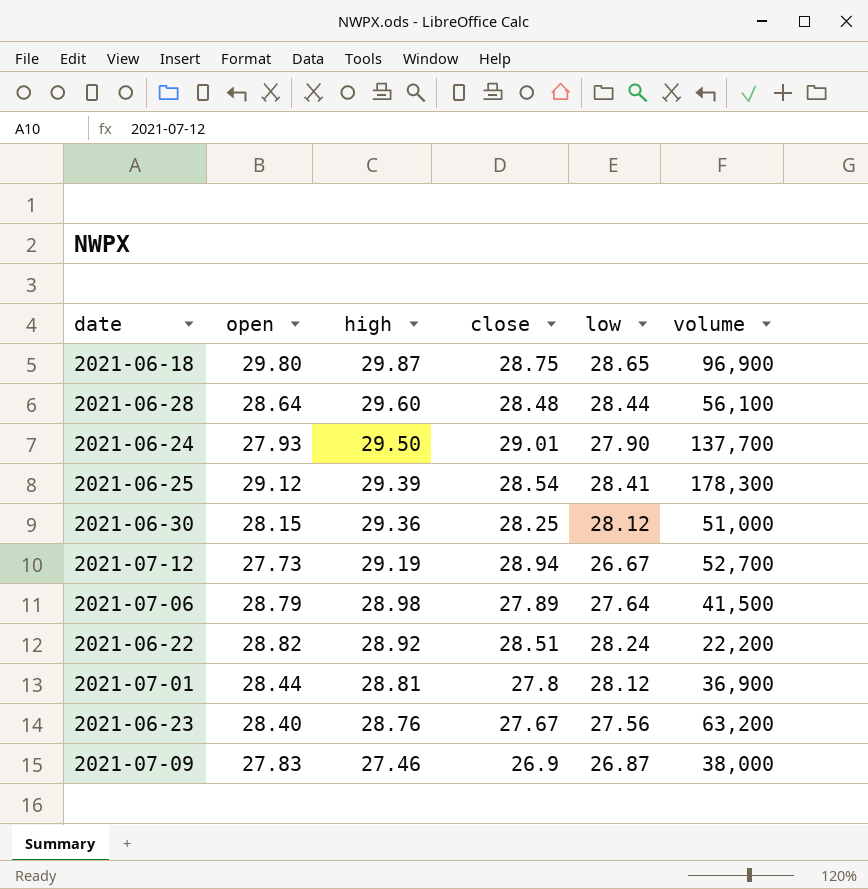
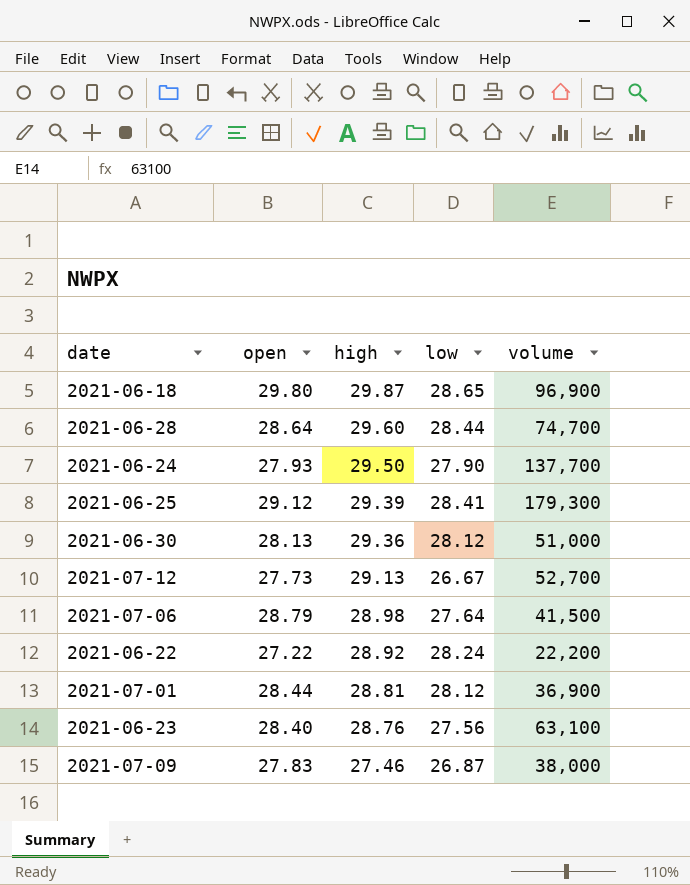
column close | position: 4 -> none
2021-06-28 | volume: 56,100 -> 74,700
2021-06-25 | volume: 178,300 -> 179,300
2021-06-30 | open: 28.15 -> 28.13
2021-07-12 | high: 29.19 -> 29.13
2021-06-22 | open: 28.82 -> 27.22
2021-06-23 | volume: 63,200 -> 63,100

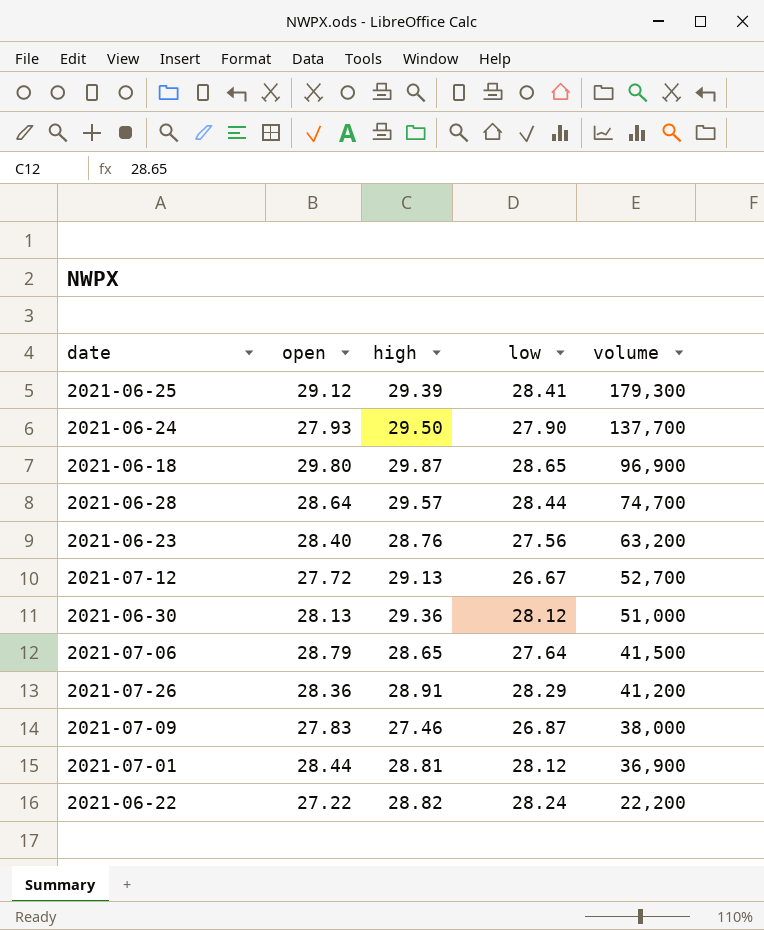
row order: high descending -> volume descending
2021-06-28 | high: 29.60 -> 29.57
2021-06-23 | volume: 63,100 -> 63,200
2021-07-12 | open: 27.73 -> 27.72
2021-07-06 | high: 28.98 -> 28.65
row 2021-07-26: none -> 28.36 | 28.91 | 28.29 | 41,200
2021-06-22 | high: 28.92 -> 28.82

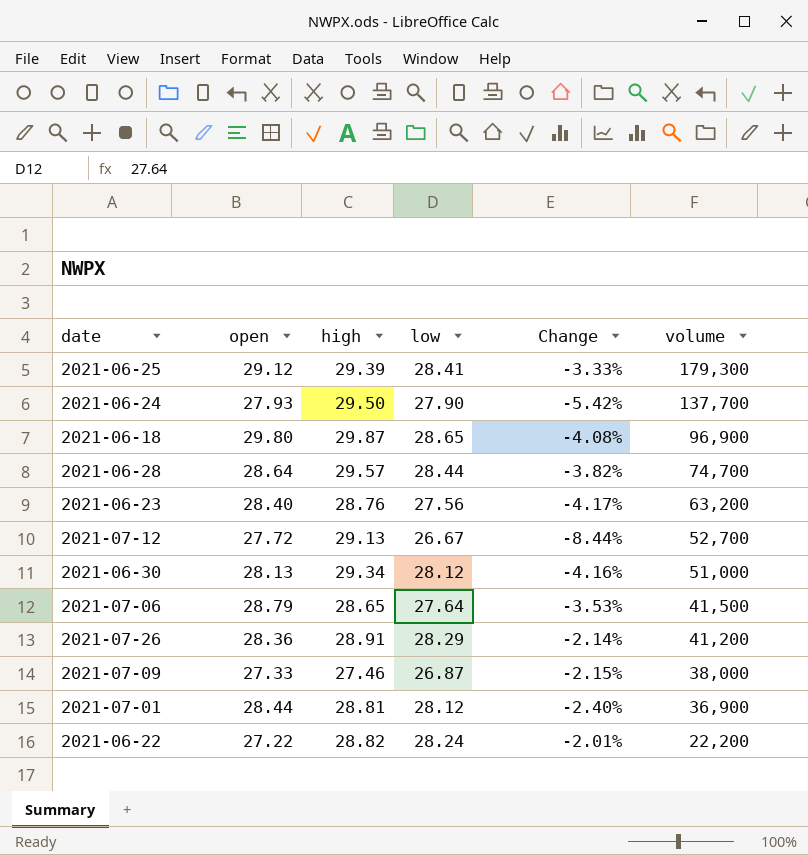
column Change | formula: none -> ([low] - [high]) / [high]
2021-06-30 | high: 29.36 -> 29.34
2021-07-09 | open: 27.83 -> 27.33

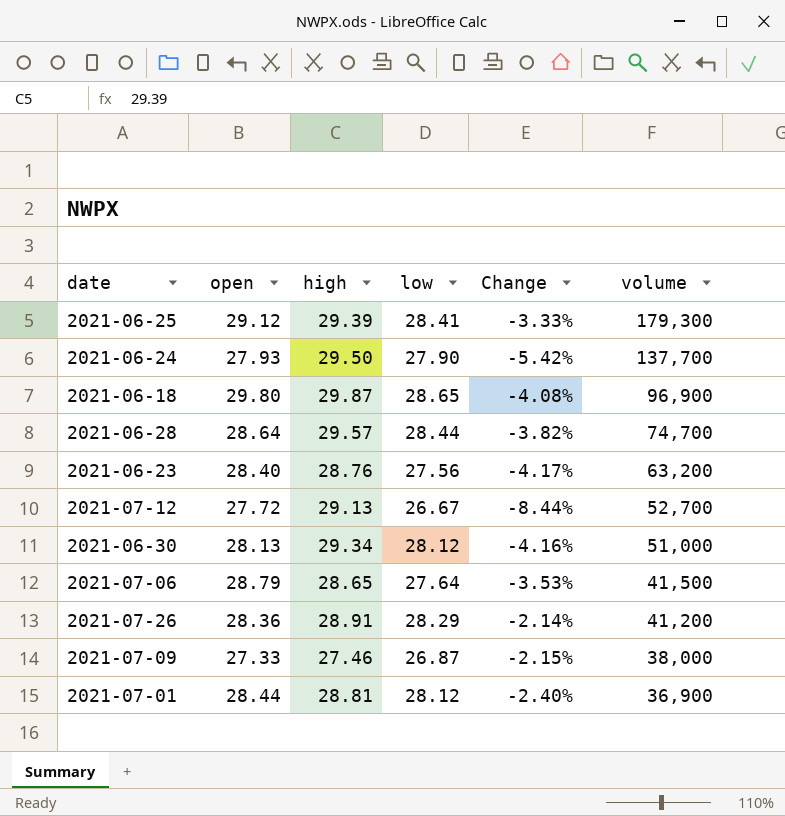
row 2021-06-22: 27.22 | 28.82 | 28.24 | -2.01% | 22,200 -> none

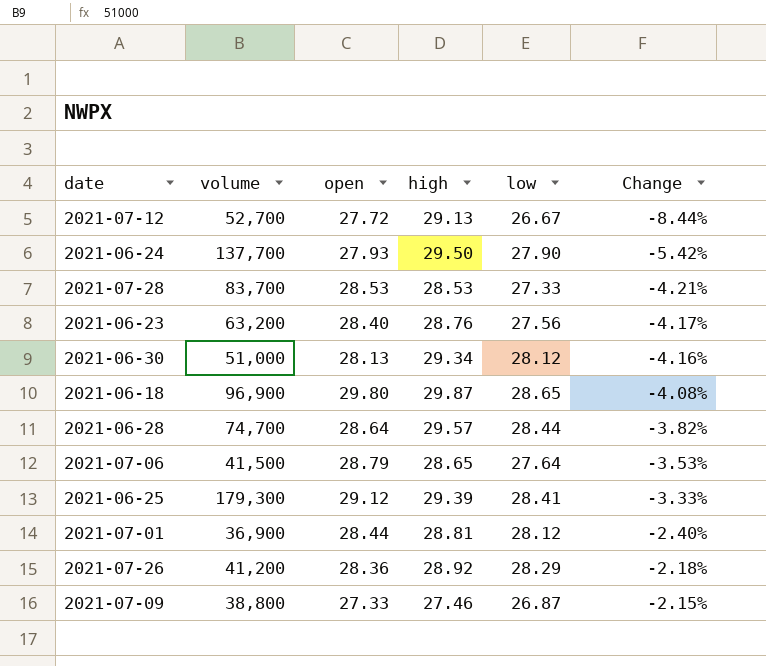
row order: volume descending -> Change ascending
column volume | position: 6 -> 2
row 2021-07-28: none -> 83,700 | 28.53 | 28.53 | 27.33 | -4.21%
2021-07-26 | high: 28.91 -> 28.92
2021-07-26 | Change: -2.14% -> -2.18%
2021-07-09 | volume: 38,000 -> 38,800

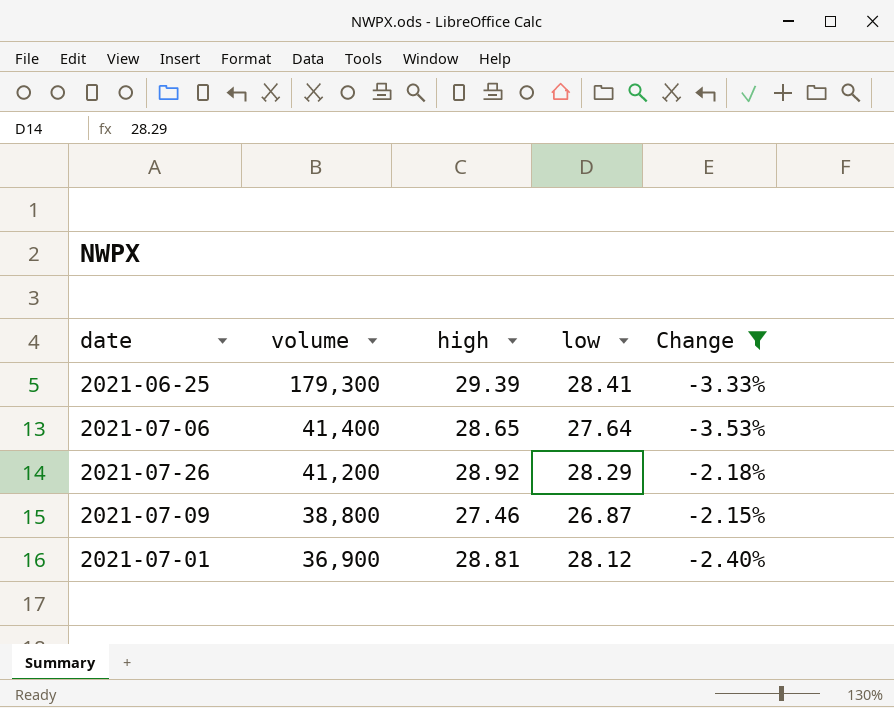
filter: none -> Change >= -3.53%
row order: Change ascending -> volume descending
column open | position: 3 -> none
2021-07-06 | volume: 41,500 -> 41,400

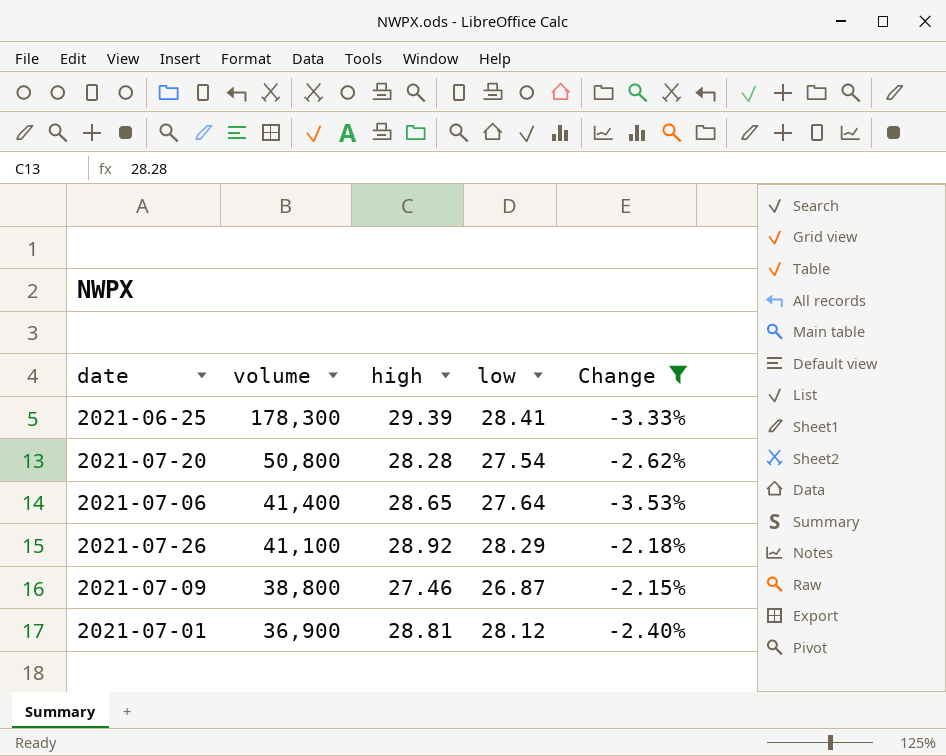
2021-06-25 | volume: 179,300 -> 178,300
row 2021-07-20: none -> 50,800 | 28.28 | 27.54 | -2.62%
2021-07-26 | volume: 41,200 -> 41,100

